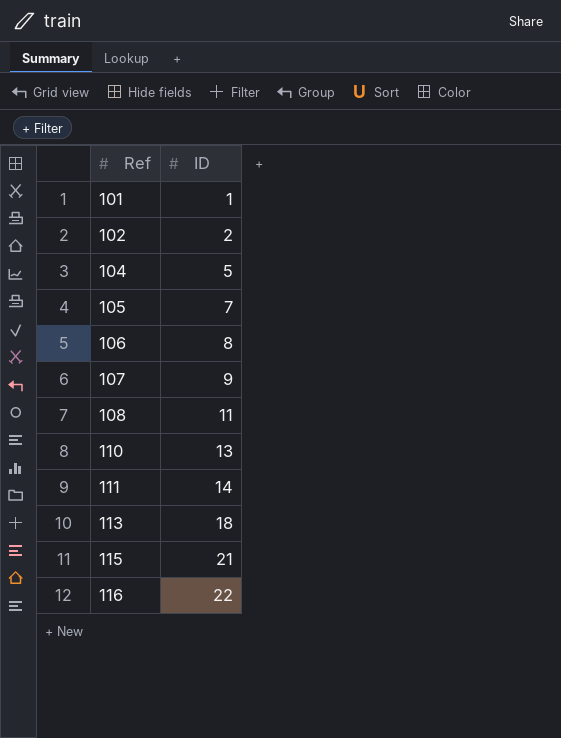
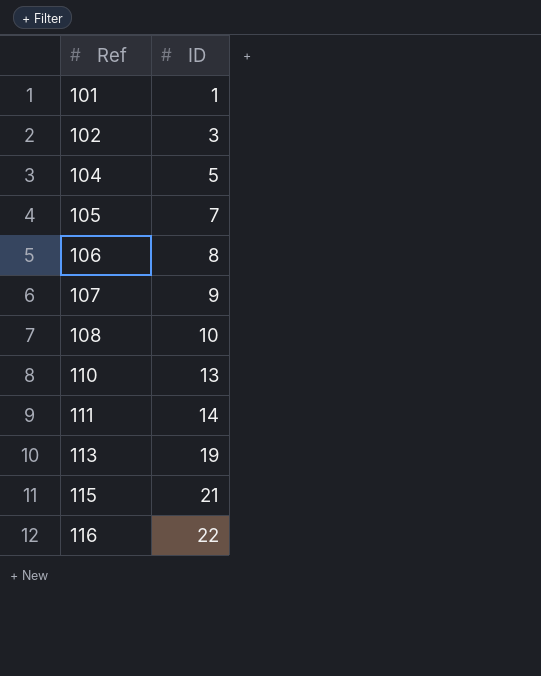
102 | ID: 2 -> 3
108 | ID: 11 -> 10
113 | ID: 18 -> 19

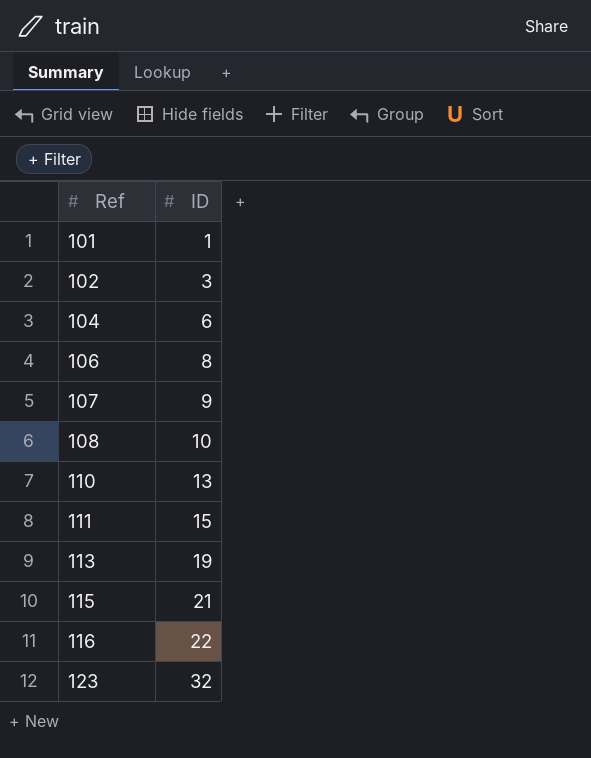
row 105: 7 -> none
104 | ID: 5 -> 6
111 | ID: 14 -> 15
row 123: none -> 32

